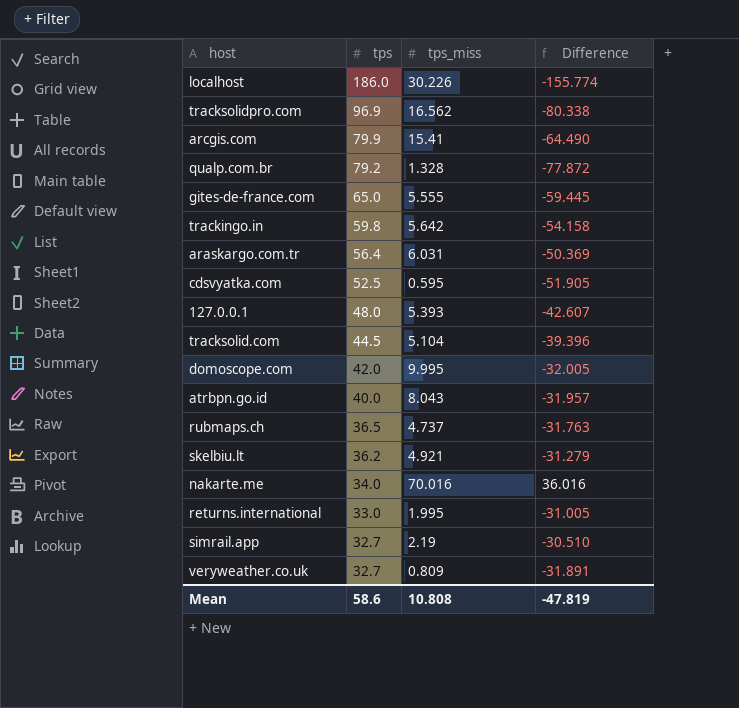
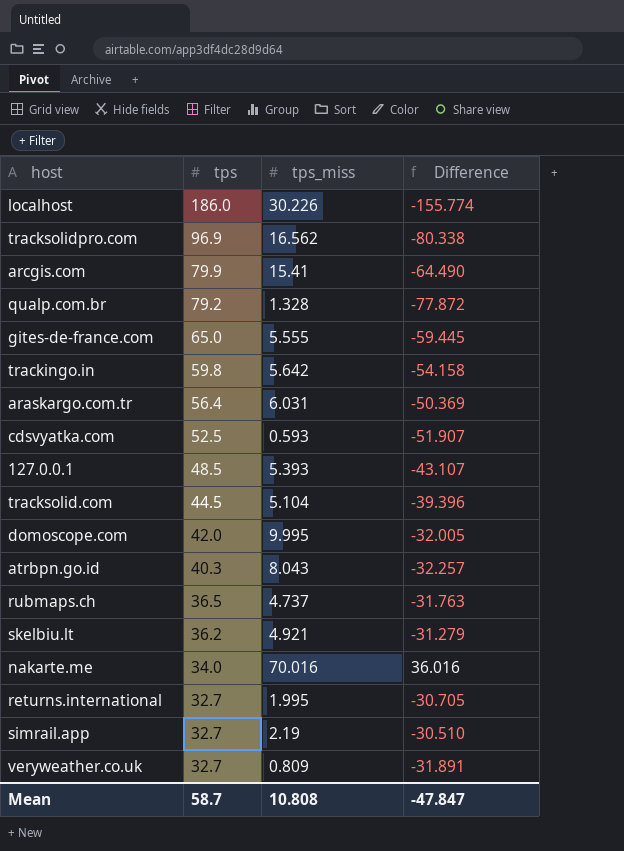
cdsvyatka.com | tps_miss: 0.595 -> 0.593
cdsvyatka.com | Difference: -51.905 -> -51.907
127.0.0.1 | tps: 48.0 -> 48.5
127.0.0.1 | Difference: -42.607 -> -43.107
atrbpn.go.id | tps: 40.0 -> 40.3
atrbpn.go.id | Difference: -31.957 -> -32.257
returns.international | tps: 33.0 -> 32.7
returns.international | Difference: -31.005 -> -30.705
Mean | tps: 58.6 -> 58.7
Mean | Difference: -47.819 -> -47.847

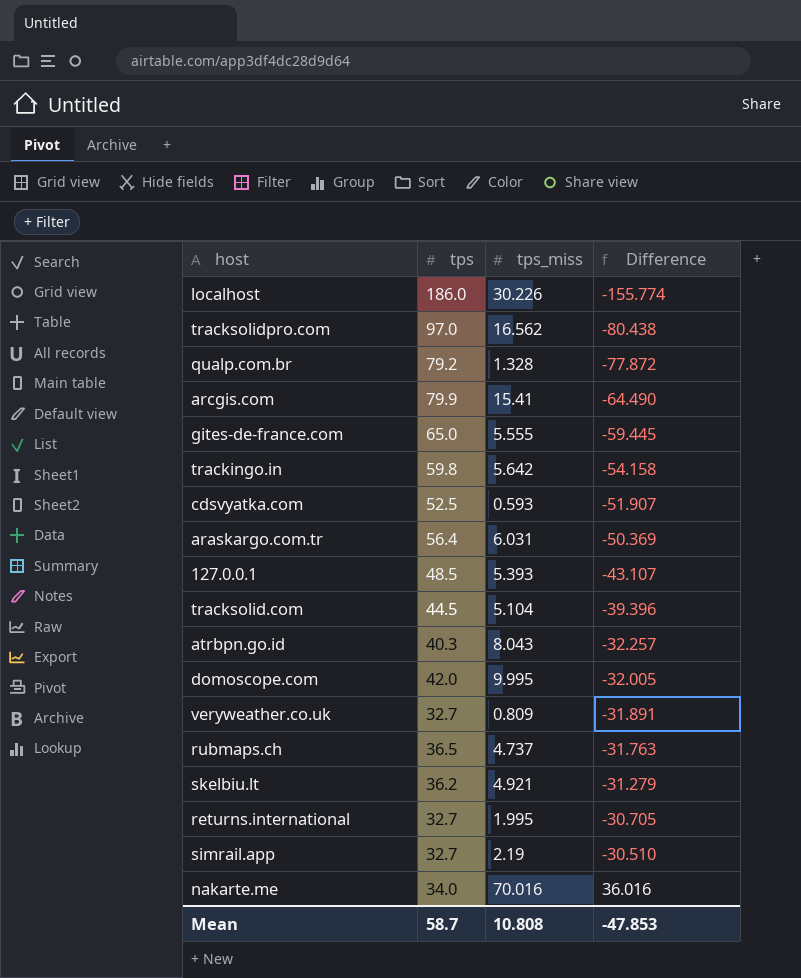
row order: tps descending -> Difference ascending
tracksolidpro.com | tps: 96.9 -> 97.0
tracksolidpro.com | Difference: -80.338 -> -80.438
Mean | Difference: -47.847 -> -47.853

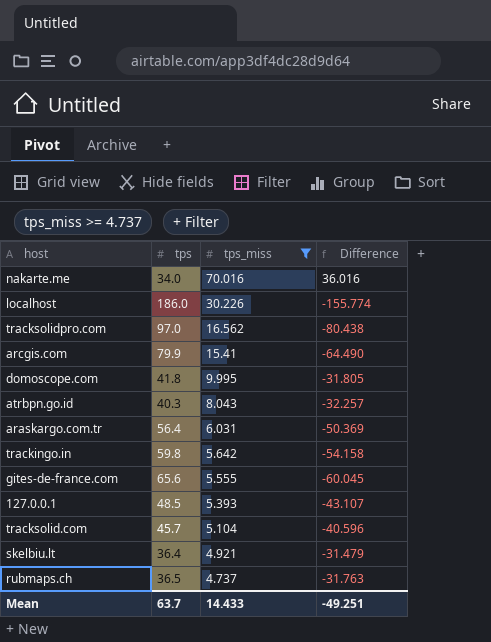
filter: none -> tps_miss >= 4.737
row order: Difference ascending -> tps_miss descending
domoscope.com | tps: 42.0 -> 41.8
domoscope.com | Difference: -32.005 -> -31.805
gites-de-france.com | tps: 65.0 -> 65.6
gites-de-france.com | Difference: -59.445 -> -60.045
tracksolid.com | tps: 44.5 -> 45.7
tracksolid.com | Difference: -39.396 -> -40.596
skelbiu.lt | tps: 36.2 -> 36.4
skelbiu.lt | Difference: -31.279 -> -31.479
Mean | tps: 58.7 -> 63.7
Mean | tps_miss: 10.808 -> 14.433
Mean | Difference: -47.853 -> -49.251

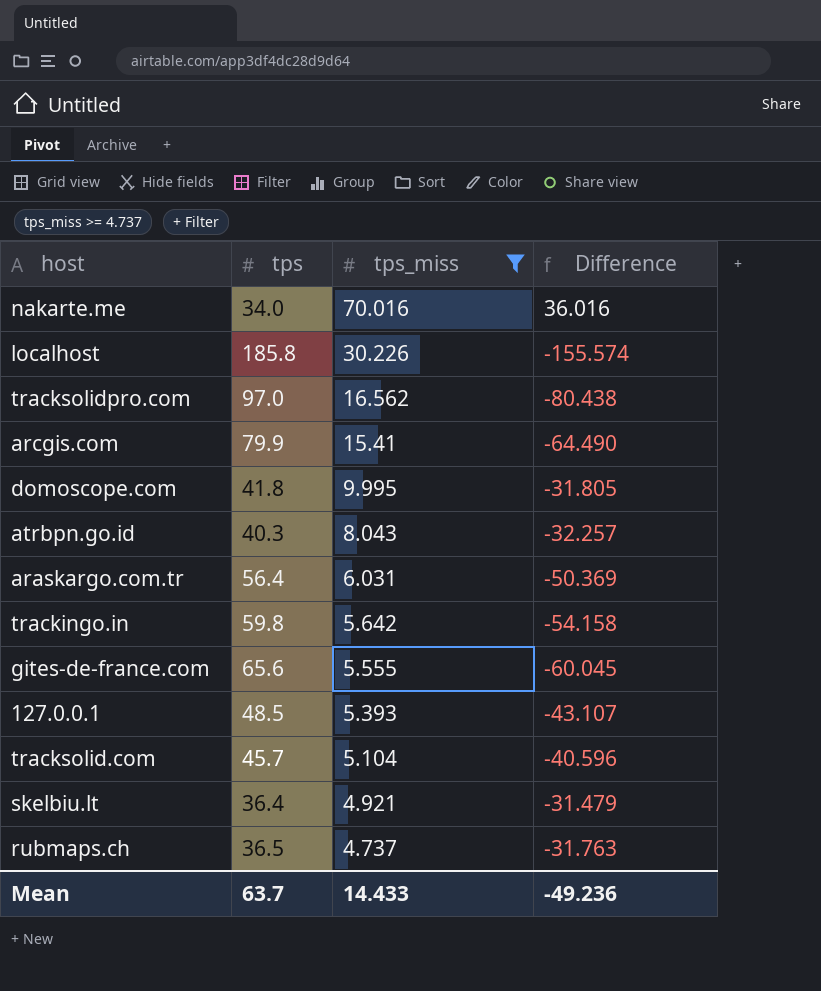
localhost | tps: 186.0 -> 185.8
localhost | Difference: -155.774 -> -155.574
Mean | Difference: -49.251 -> -49.236

